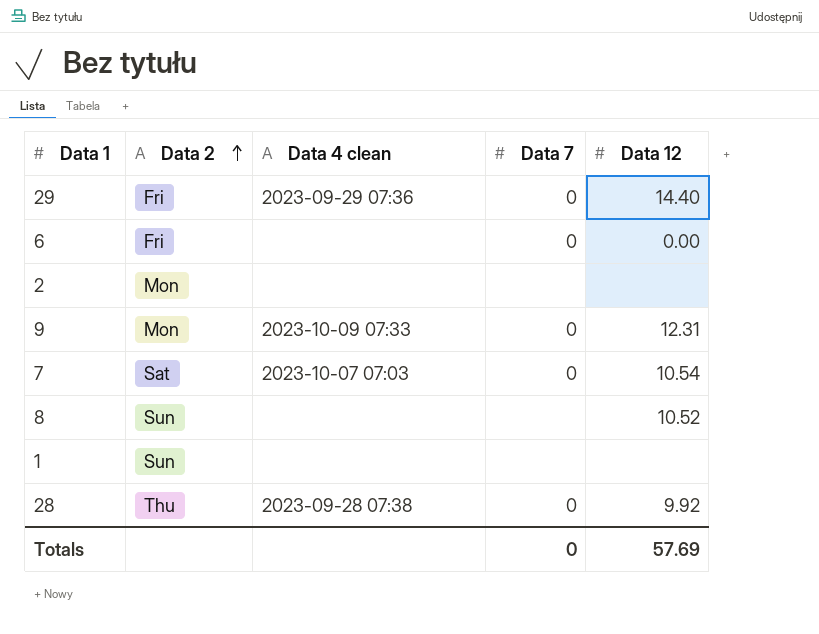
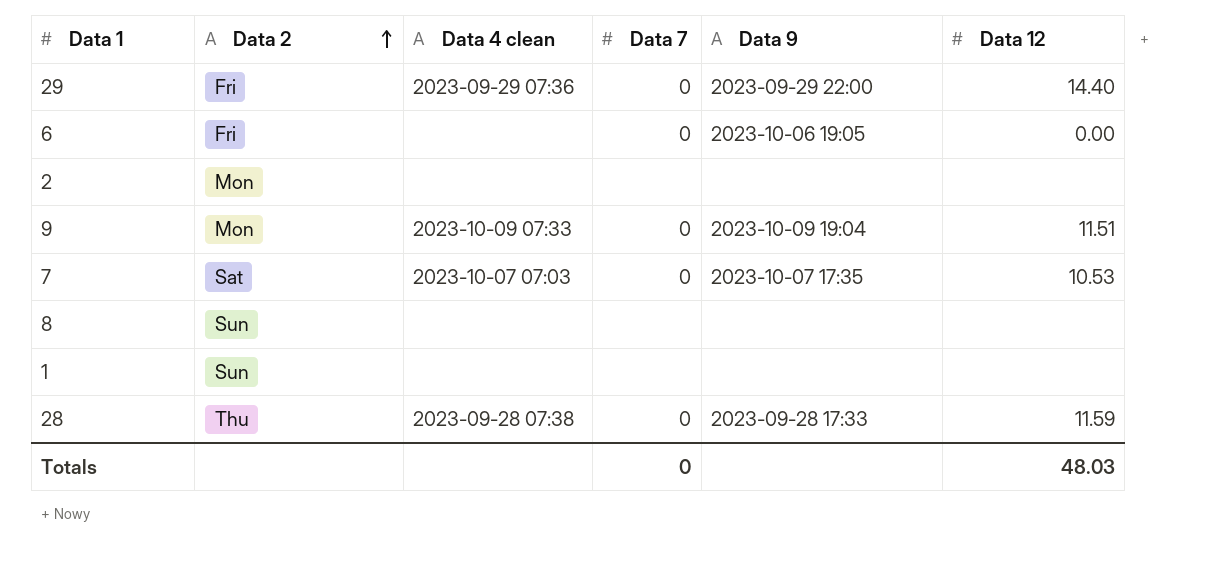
column Data 9 | position: none -> 5
9 | Data 12: 12.31 -> 11.51
7 | Data 12: 10.54 -> 10.53
8 | Data 12: 10.52 -> none
28 | Data 12: 9.92 -> 11.59
Totals | Data 12: 57.69 -> 48.03

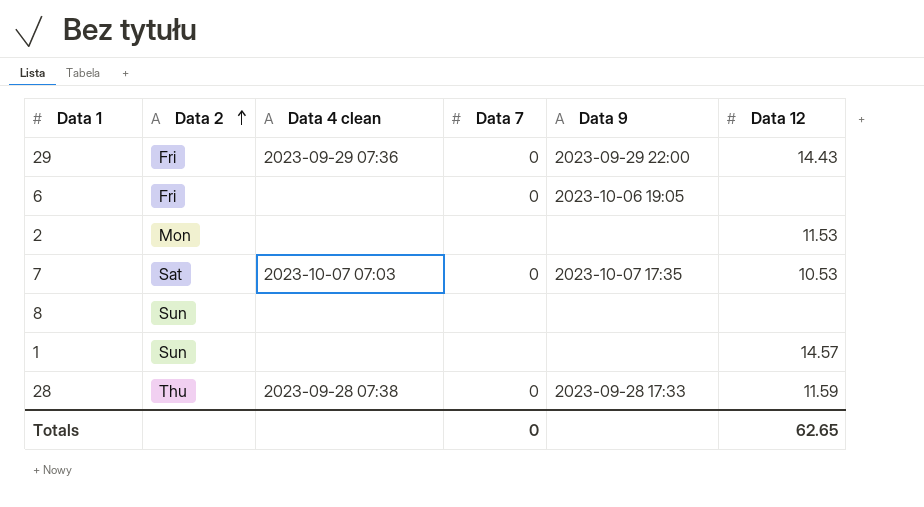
row 9: Mon | 2023-10-09 07:33 | 0 | 2023-10-09 19:04 | 11.51 -> none
29 | Data 12: 14.40 -> 14.43
6 | Data 12: 0.00 -> none
2 | Data 12: none -> 11.53
1 | Data 12: none -> 14.57
Totals | Data 12: 48.03 -> 62.65

